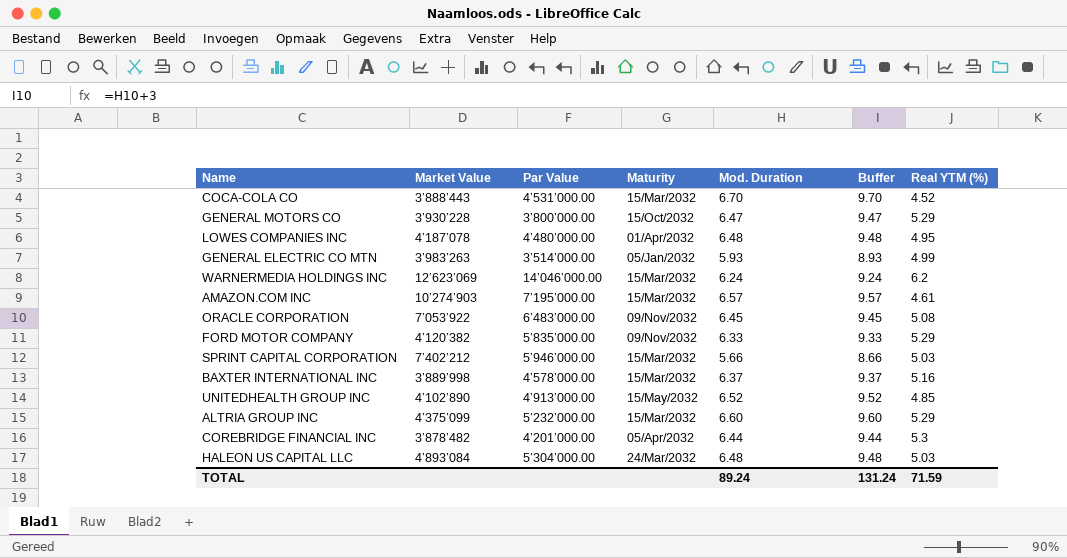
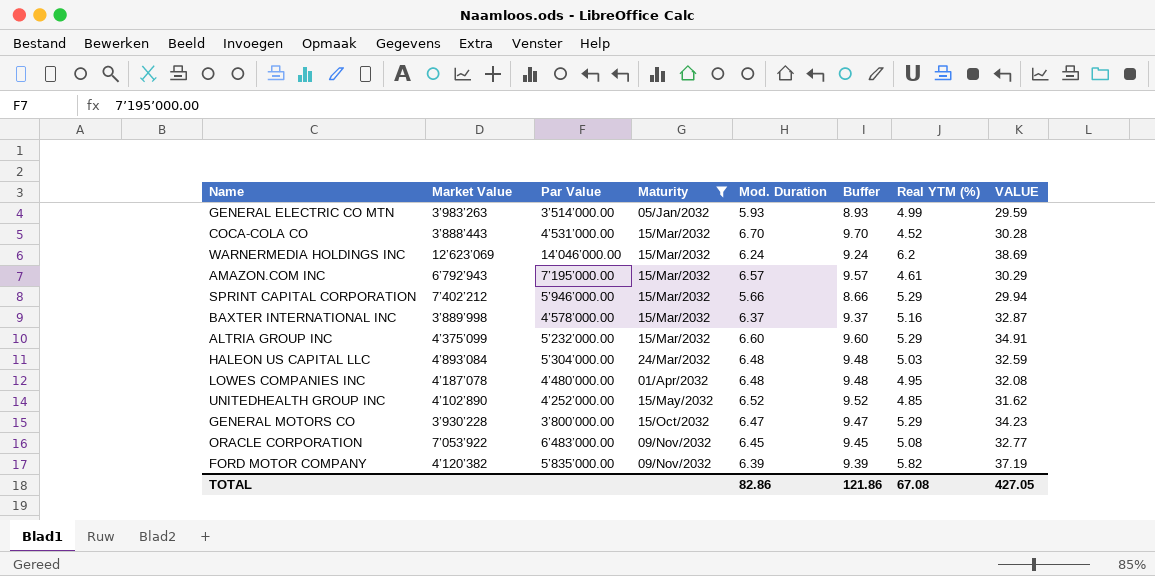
filter: none -> Maturity != 05/Apr/2032
row order: none -> Maturity ascending
column VALUE | formula: none -> [Mod. Duration] * [Real YTM (%)]
AMAZON.COM INC | Market Value: 10’274’903 -> 6’792’943
SPRINT CAPITAL CORPORATION | Real YTM (%): 5.03 -> 5.29
UNITEDHEALTH GROUP INC | Par Value: 4’913’000.00 -> 4’252’000.00
FORD MOTOR COMPANY | Mod. Duration: 6.33 -> 6.39
FORD MOTOR COMPANY | Buffer: 9.33 -> 9.39
FORD MOTOR COMPANY | Real YTM (%): 5.29 -> 5.82
TOTAL | Mod. Duration: 89.24 -> 82.86
TOTAL | Buffer: 131.24 -> 121.86
TOTAL | Real YTM (%): 71.59 -> 67.08

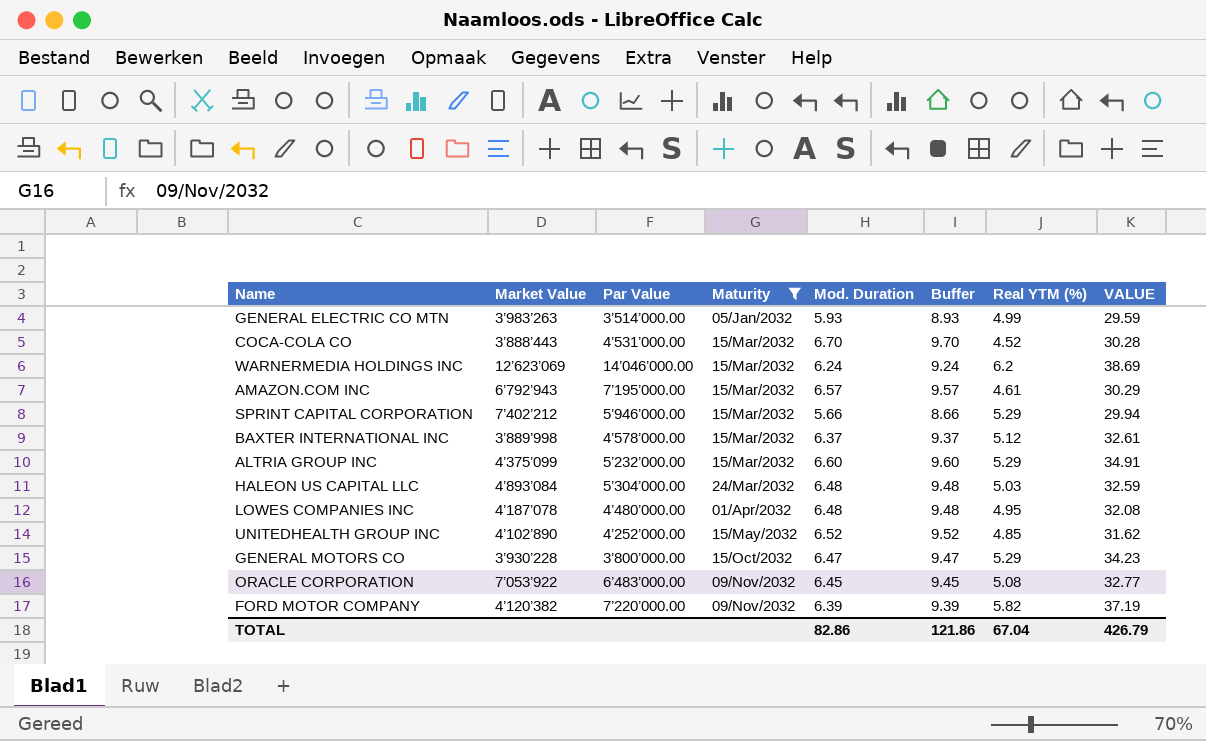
BAXTER INTERNATIONAL INC | Real YTM (%): 5.16 -> 5.12
BAXTER INTERNATIONAL INC | VALUE: 32.87 -> 32.61
FORD MOTOR COMPANY | Par Value: 5’835’000.00 -> 7’220’000.00
TOTAL | Real YTM (%): 67.08 -> 67.04
TOTAL | VALUE: 427.05 -> 426.79

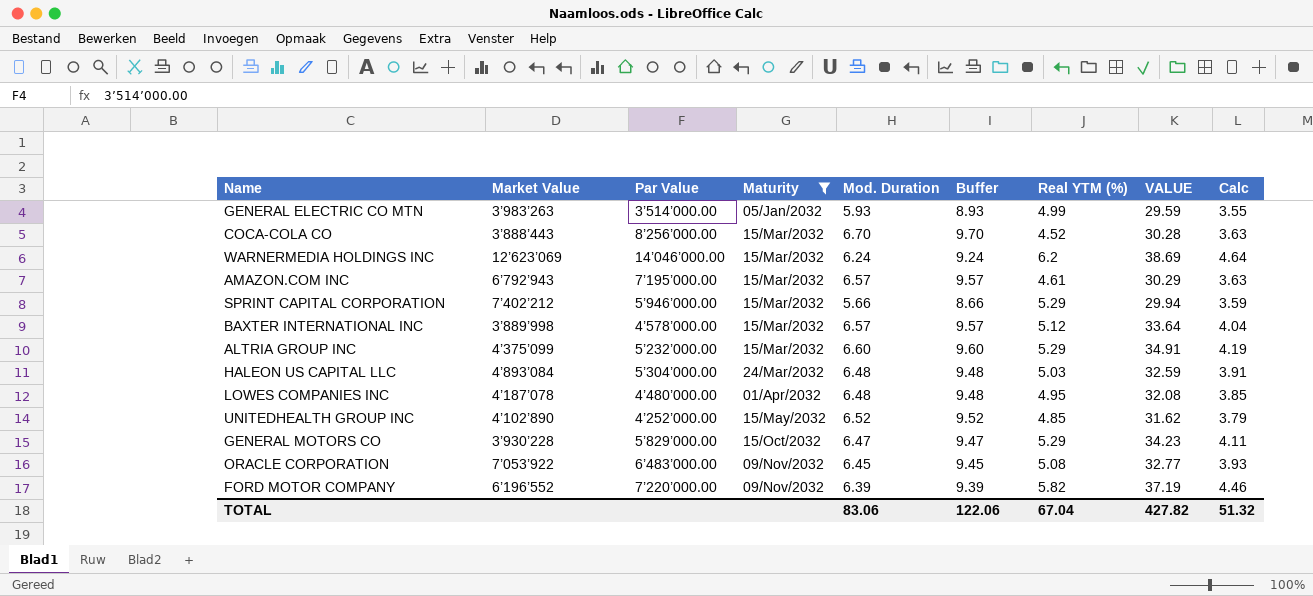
column Calc | formula: none -> [VALUE] * 0.12
COCA-COLA CO | Par Value: 4’531’000.00 -> 8’256’000.00
BAXTER INTERNATIONAL INC | Mod. Duration: 6.37 -> 6.57
BAXTER INTERNATIONAL INC | Buffer: 9.37 -> 9.57
BAXTER INTERNATIONAL INC | VALUE: 32.61 -> 33.64
GENERAL MOTORS CO | Par Value: 3’800’000.00 -> 5’829’000.00
FORD MOTOR COMPANY | Market Value: 4’120’382 -> 6’196’552
TOTAL | Mod. Duration: 82.86 -> 83.06
TOTAL | Buffer: 121.86 -> 122.06
TOTAL | VALUE: 426.79 -> 427.82

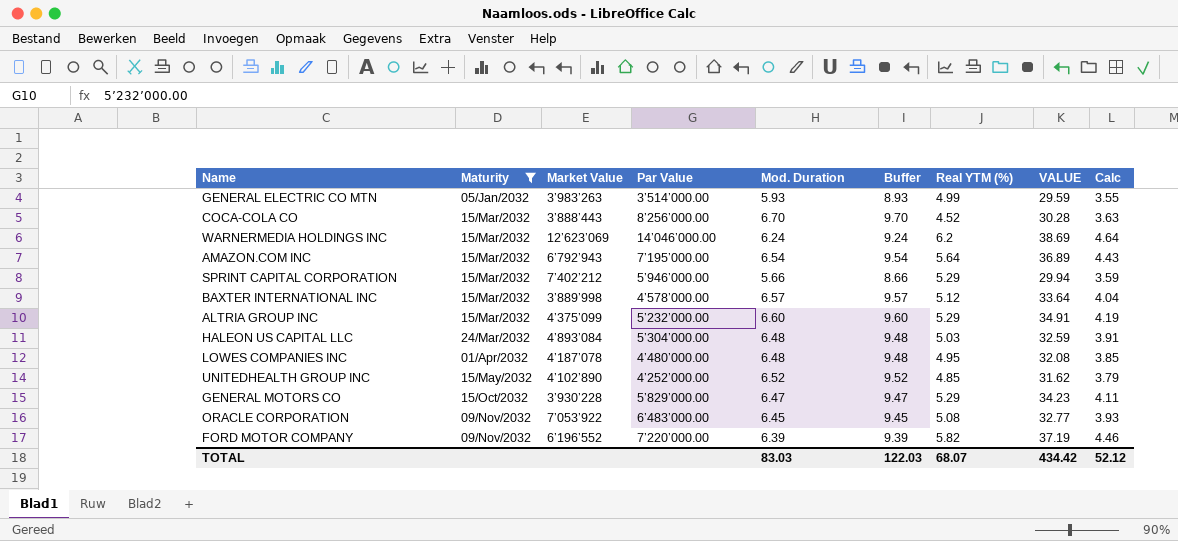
column Maturity | position: 4 -> 2
AMAZON.COM INC | Mod. Duration: 6.57 -> 6.54
AMAZON.COM INC | Buffer: 9.57 -> 9.54
AMAZON.COM INC | Real YTM (%): 4.61 -> 5.64
AMAZON.COM INC | VALUE: 30.29 -> 36.89
AMAZON.COM INC | Calc: 3.63 -> 4.43
TOTAL | Mod. Duration: 83.06 -> 83.03
TOTAL | Buffer: 122.06 -> 122.03
TOTAL | Real YTM (%): 67.04 -> 68.07
TOTAL | VALUE: 427.82 -> 434.42
TOTAL | Calc: 51.32 -> 52.12

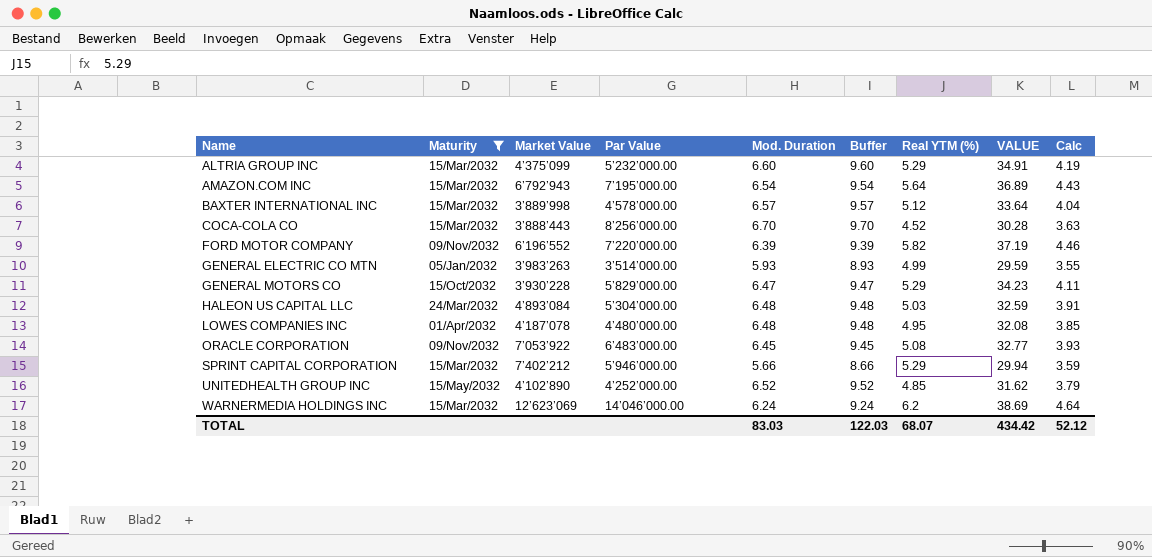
row order: Maturity ascending -> Name ascending

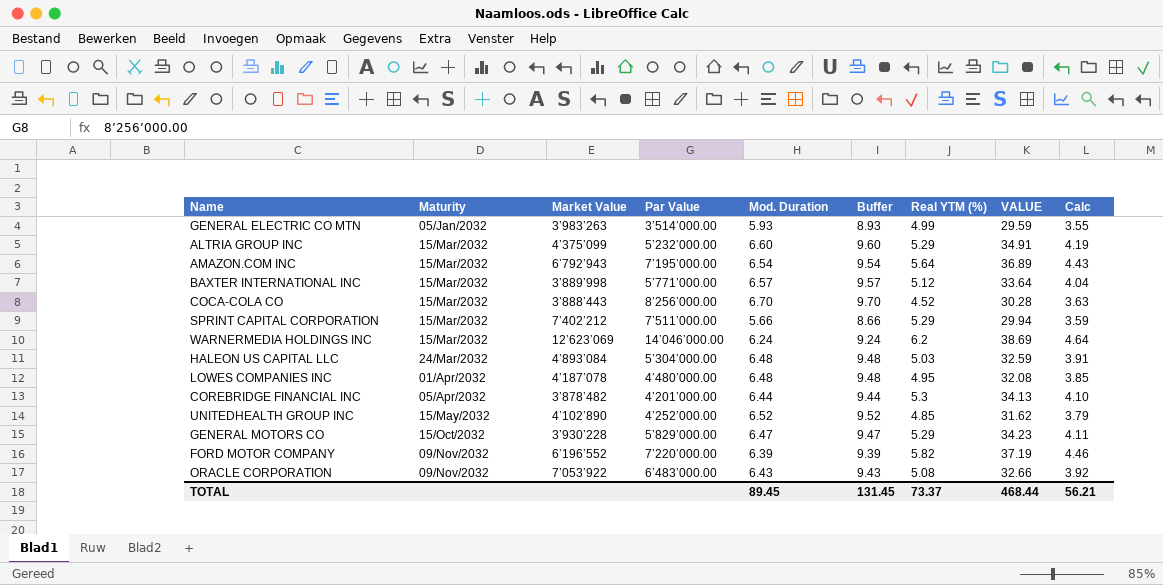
filter: Maturity != 05/Apr/2032 -> none
row order: Name ascending -> Maturity ascending
BAXTER INTERNATIONAL INC | Par Value: 4’578’000.00 -> 5’771’000.00
SPRINT CAPITAL CORPORATION | Par Value: 5’946’000.00 -> 7’511’000.00
ORACLE CORPORATION | Mod. Duration: 6.45 -> 6.43
ORACLE CORPORATION | Buffer: 9.45 -> 9.43
ORACLE CORPORATION | VALUE: 32.77 -> 32.66
ORACLE CORPORATION | Calc: 3.93 -> 3.92
TOTAL | Mod. Duration: 83.03 -> 89.45
TOTAL | Buffer: 122.03 -> 131.45
TOTAL | Real YTM (%): 68.07 -> 73.37
TOTAL | VALUE: 434.42 -> 468.44
TOTAL | Calc: 52.12 -> 56.21

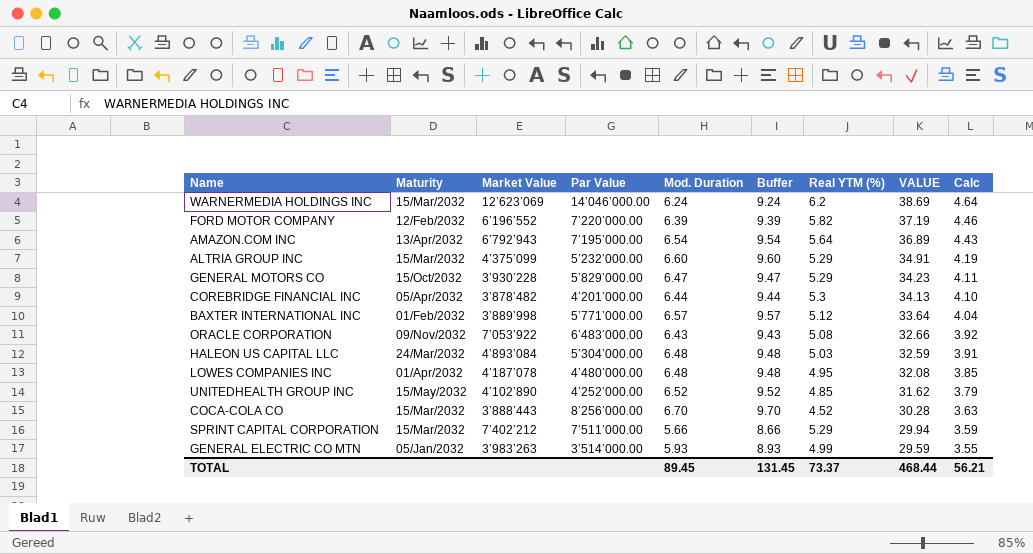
row order: Maturity ascending -> VALUE descending
FORD MOTOR COMPANY | Maturity: 09/Nov/2032 -> 12/Feb/2032
AMAZON.COM INC | Maturity: 15/Mar/2032 -> 13/Apr/2032
BAXTER INTERNATIONAL INC | Maturity: 15/Mar/2032 -> 01/Feb/2032

